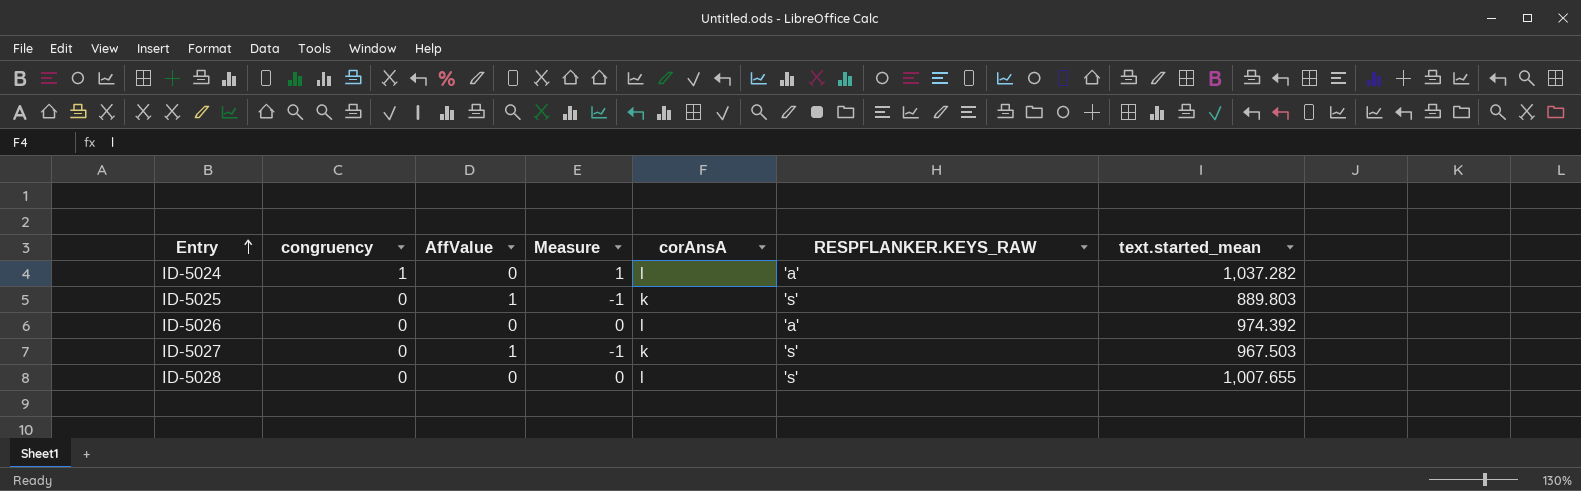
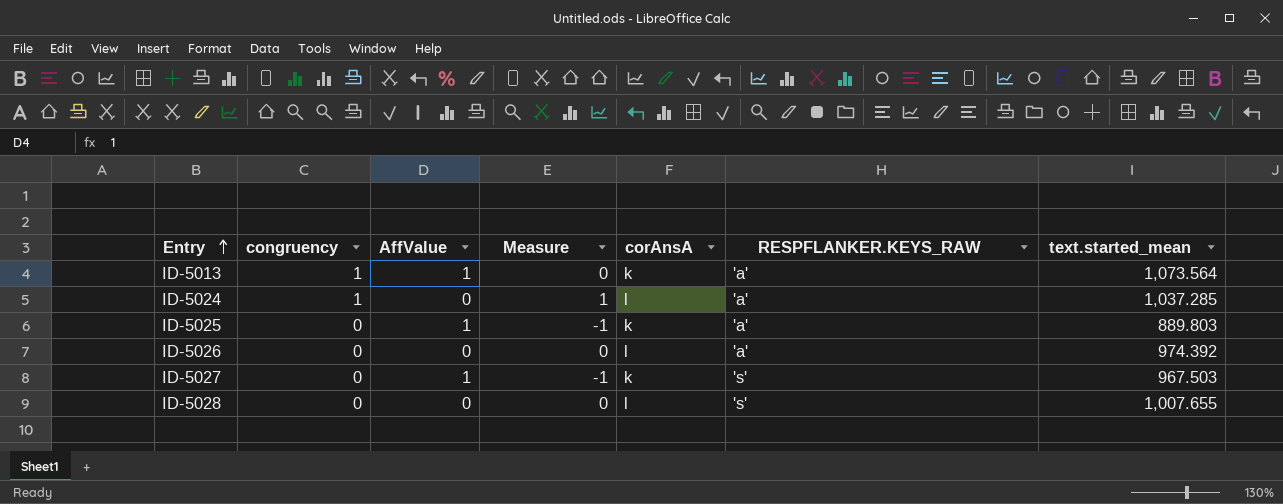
row ID-5013: none -> 1 | 1 | 0 | k | 'a' | 1,073.564
ID-5024 | text.started_mean: 1,037.282 -> 1,037.285
ID-5025 | RESPFLANKER.KEYS_RAW: 's' -> 'a'

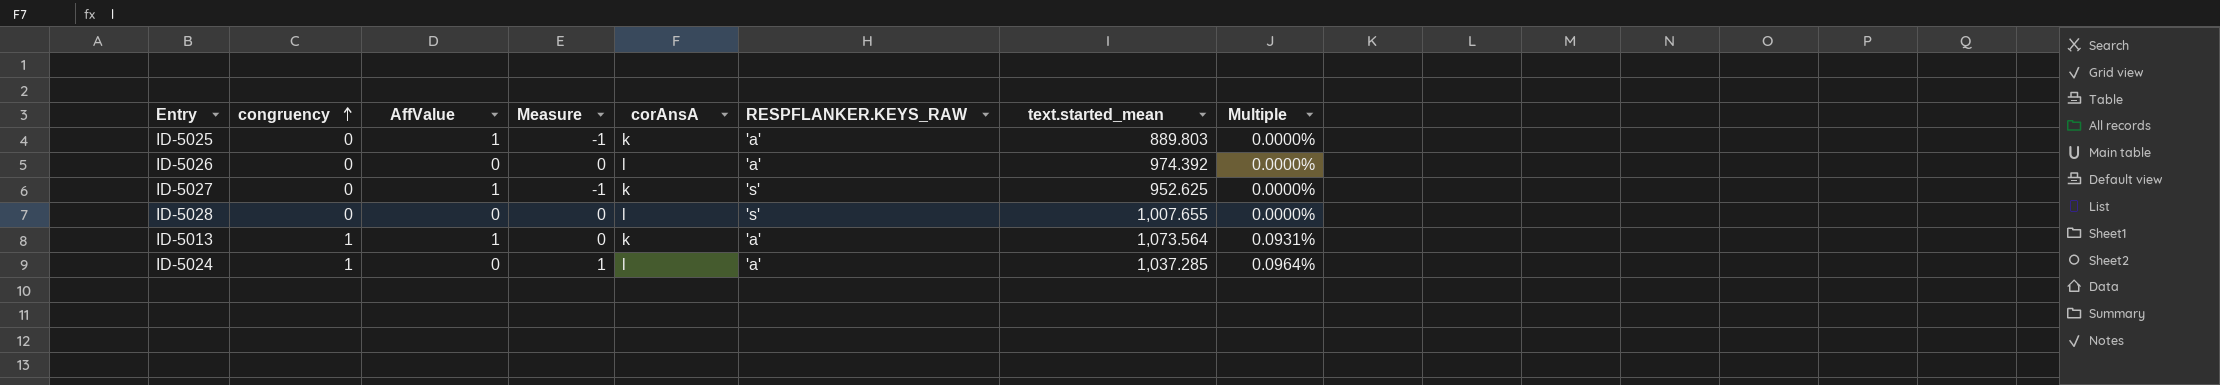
row order: Entry ascending -> congruency ascending
column Multiple | formula: none -> [congruency] / [text.started_mean]
ID-5027 | text.started_mean: 967.503 -> 952.625

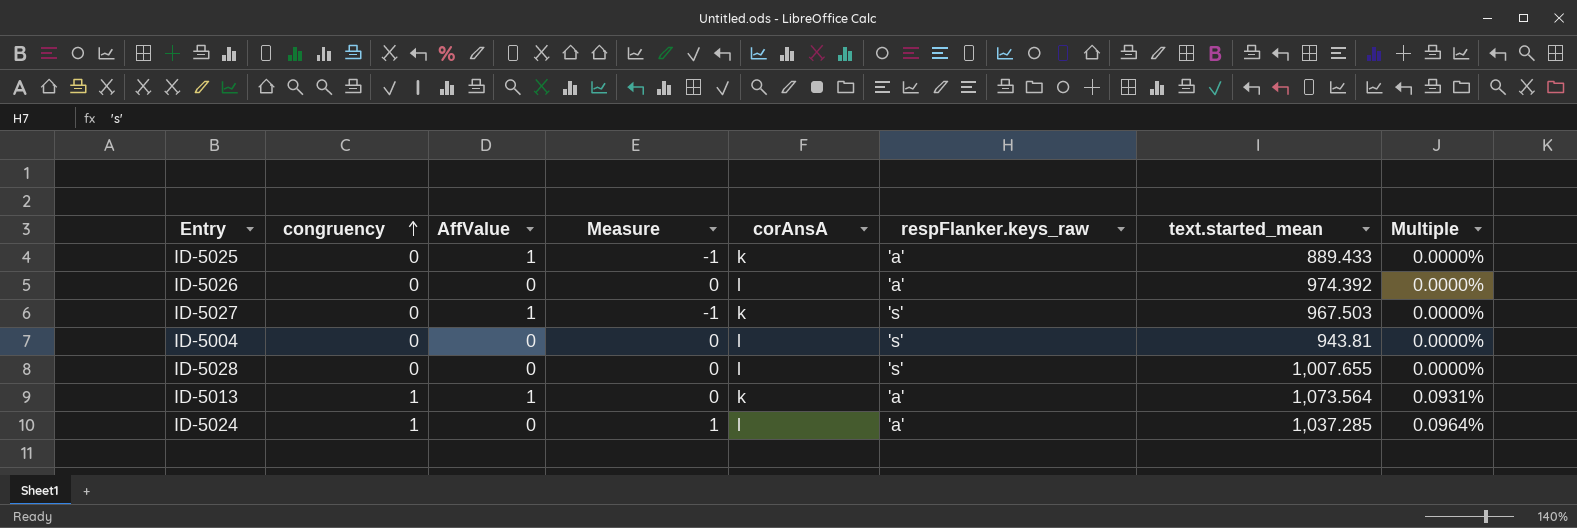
column name: RESPFLANKER.KEYS_RAW -> respFlanker.keys_raw
ID-5025 | text.started_mean: 889.803 -> 889.433
ID-5027 | text.started_mean: 952.625 -> 967.503
row ID-5004: none -> 0 | 0 | 0 | l | 's' | 943.81 | 0.0000%

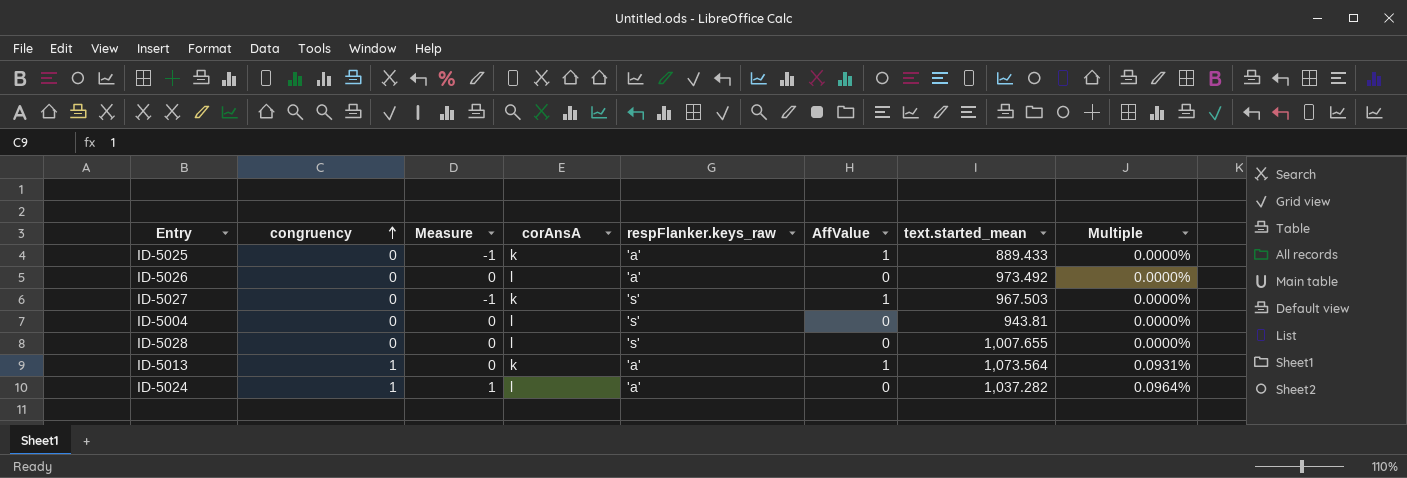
column AffValue | position: 3 -> 6
ID-5026 | text.started_mean: 974.392 -> 973.492
ID-5024 | text.started_mean: 1,037.285 -> 1,037.282

